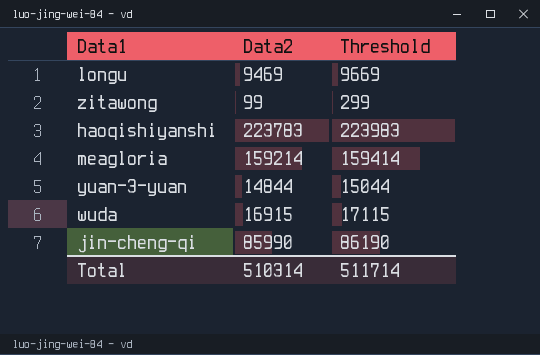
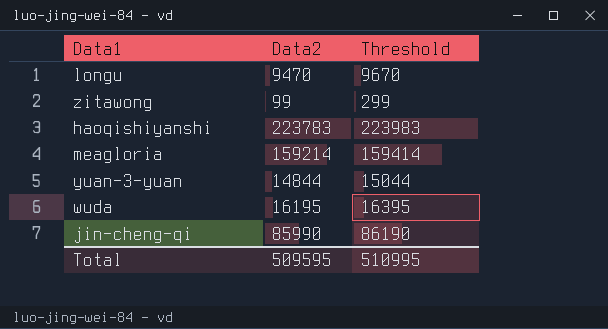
longu | Data2: 9469 -> 9470
longu | Threshold: 9669 -> 9670
wuda | Data2: 16915 -> 16195
wuda | Threshold: 17115 -> 16395
Total | Data2: 510314 -> 509595
Total | Threshold: 511714 -> 510995

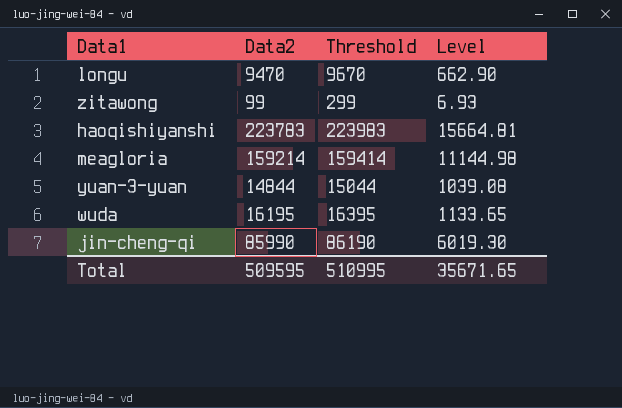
column Level | formula: none -> [Data2] * 0.07

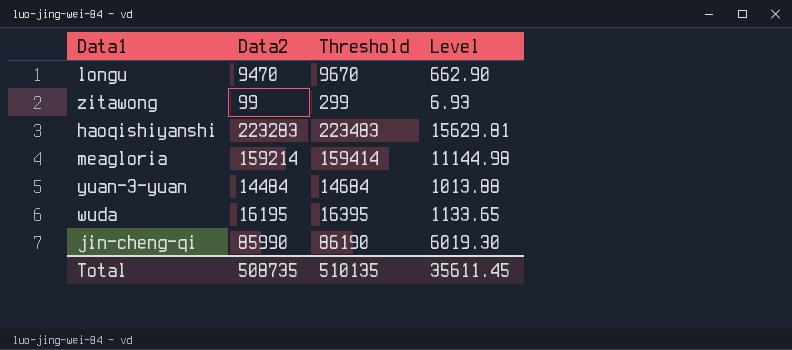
haoqishiyanshi | Data2: 223783 -> 223283
haoqishiyanshi | Threshold: 223983 -> 223483
haoqishiyanshi | Level: 15664.81 -> 15629.81
yuan-3-yuan | Data2: 14844 -> 14484
yuan-3-yuan | Threshold: 15044 -> 14684
yuan-3-yuan | Level: 1039.08 -> 1013.88
Total | Data2: 509595 -> 508735
Total | Threshold: 510995 -> 510135
Total | Level: 35671.65 -> 35611.45

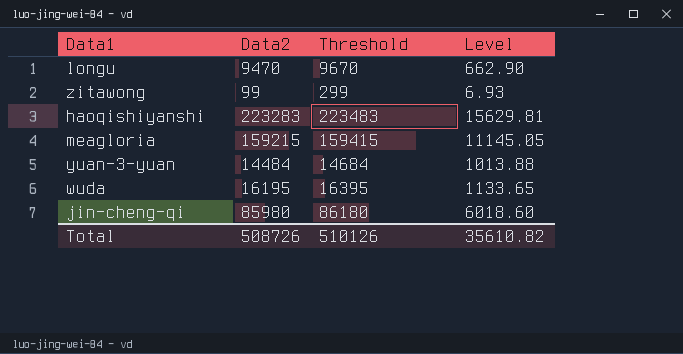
meagloria | Data2: 159214 -> 159215
meagloria | Threshold: 159414 -> 159415
meagloria | Level: 11144.98 -> 11145.05
jin-cheng-qi | Data2: 85990 -> 85980
jin-cheng-qi | Threshold: 86190 -> 86180
jin-cheng-qi | Level: 6019.30 -> 6018.60
Total | Data2: 508735 -> 508726
Total | Threshold: 510135 -> 510126
Total | Level: 35611.45 -> 35610.82

